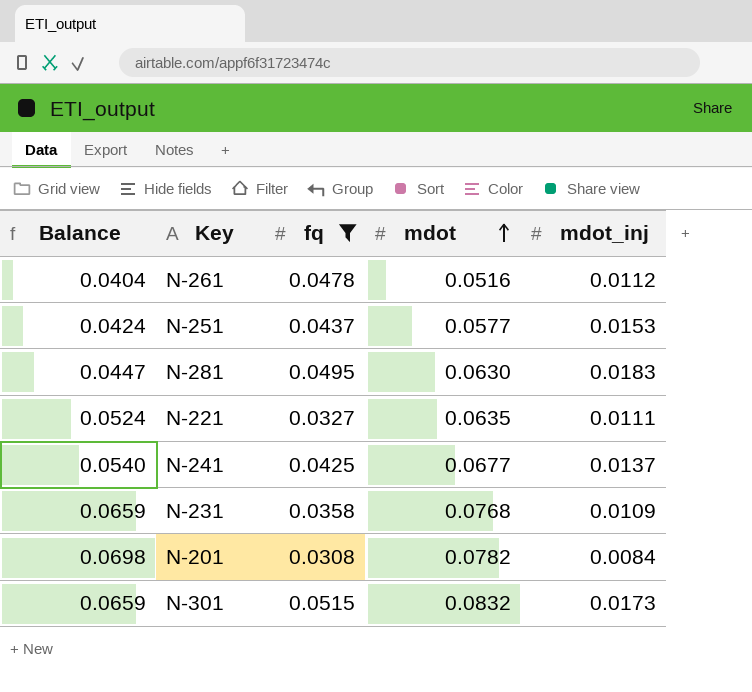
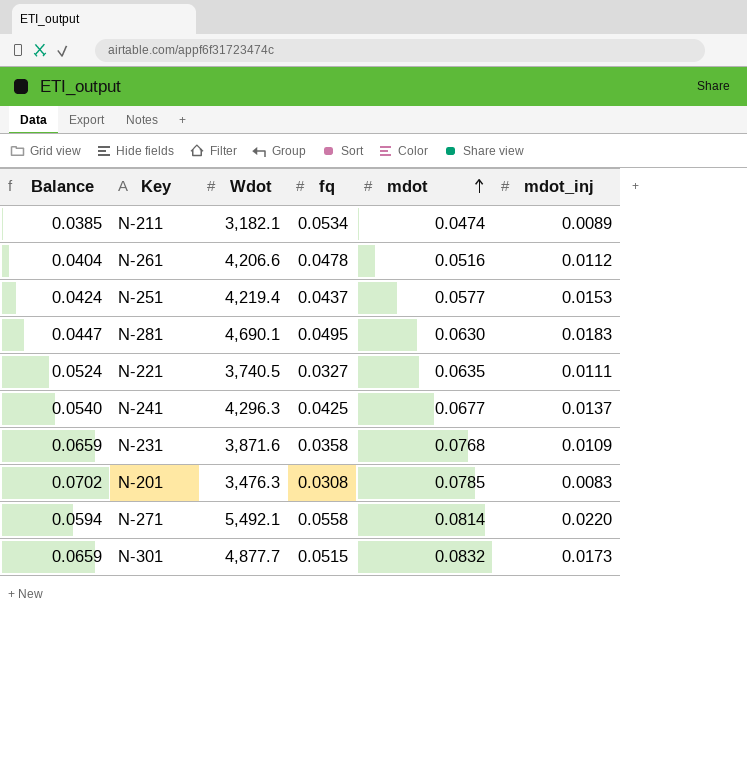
filter: fq <= 0.0515 -> none
column Wdot | position: none -> 3
N-201 | Balance: 0.0698 -> 0.0702
N-201 | mdot: 0.0782 -> 0.0785
N-201 | mdot_inj: 0.0084 -> 0.0083

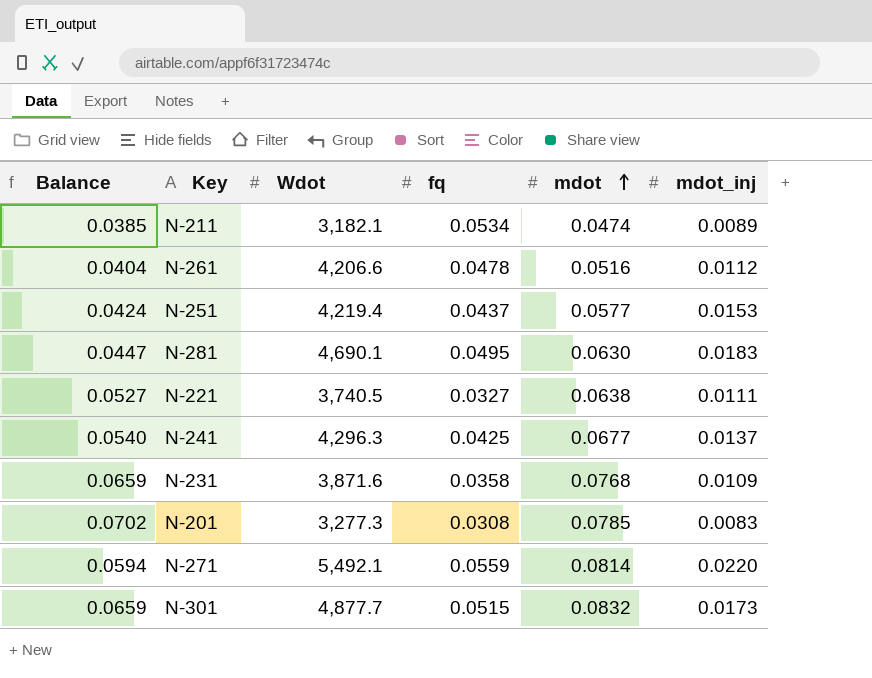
N-221 | Balance: 0.0524 -> 0.0527
N-221 | mdot: 0.0635 -> 0.0638
N-201 | Wdot: 3,476.3 -> 3,277.3
N-271 | fq: 0.0558 -> 0.0559

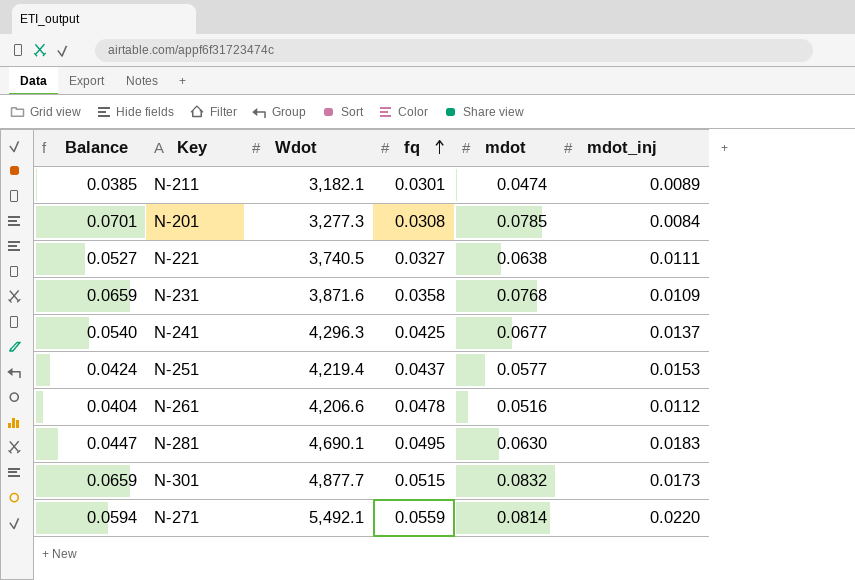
row order: mdot ascending -> fq ascending
N-211 | fq: 0.0534 -> 0.0301
N-201 | Balance: 0.0702 -> 0.0701
N-201 | mdot_inj: 0.0083 -> 0.0084

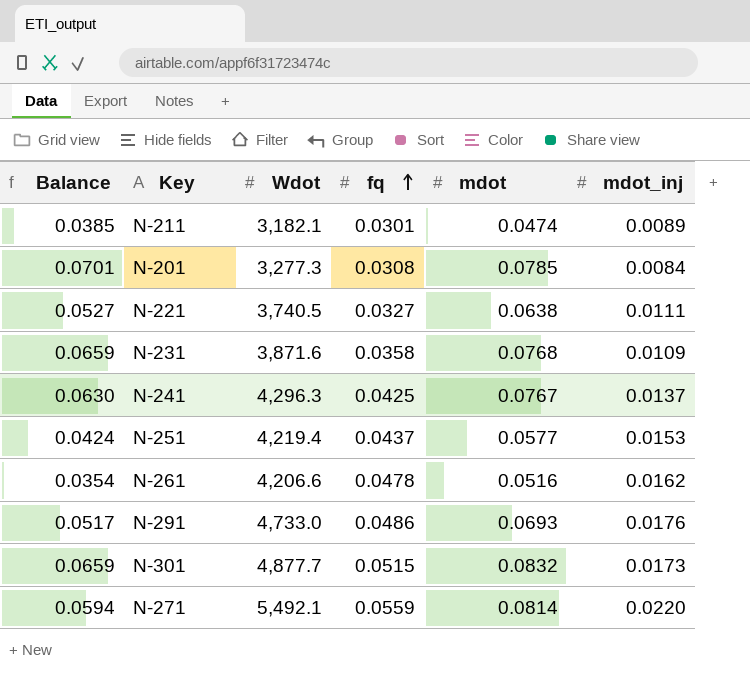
row N-281: 0.0447 | 4,690.1 | 0.0495 | 0.0630 | 0.0183 -> none
N-241 | Balance: 0.0540 -> 0.0630
N-241 | mdot: 0.0677 -> 0.0767
N-261 | Balance: 0.0404 -> 0.0354
N-261 | mdot_inj: 0.0112 -> 0.0162
row N-291: none -> 0.0517 | 4,733.0 | 0.0486 | 0.0693 | 0.0176

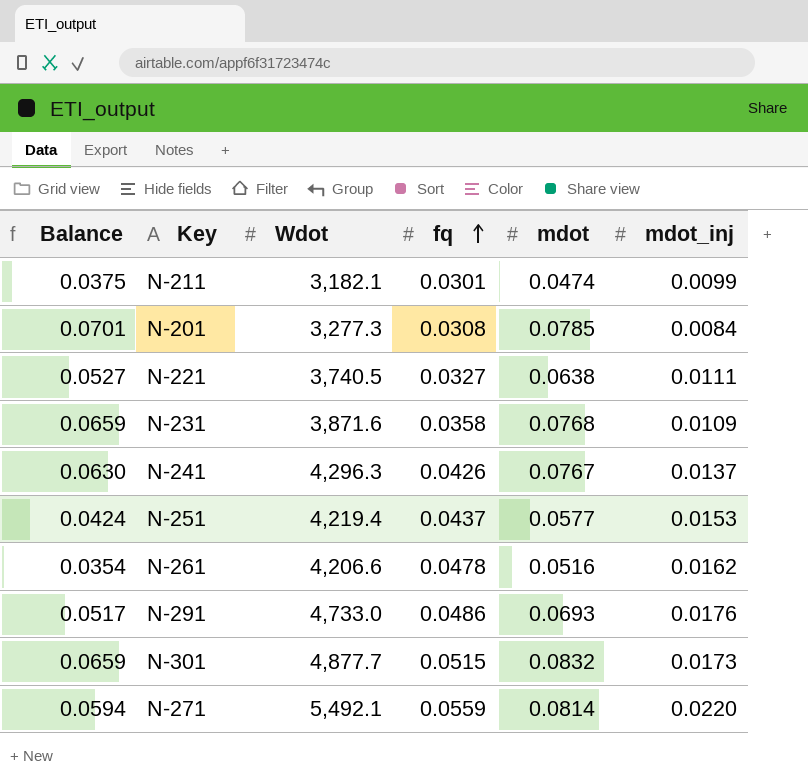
N-211 | Balance: 0.0385 -> 0.0375
N-211 | mdot_inj: 0.0089 -> 0.0099
N-241 | fq: 0.0425 -> 0.0426

